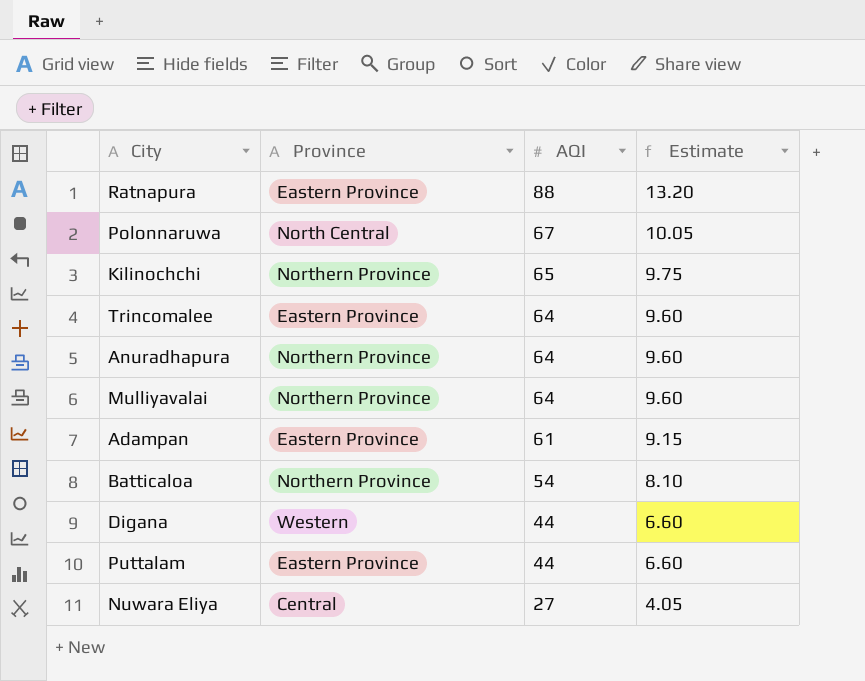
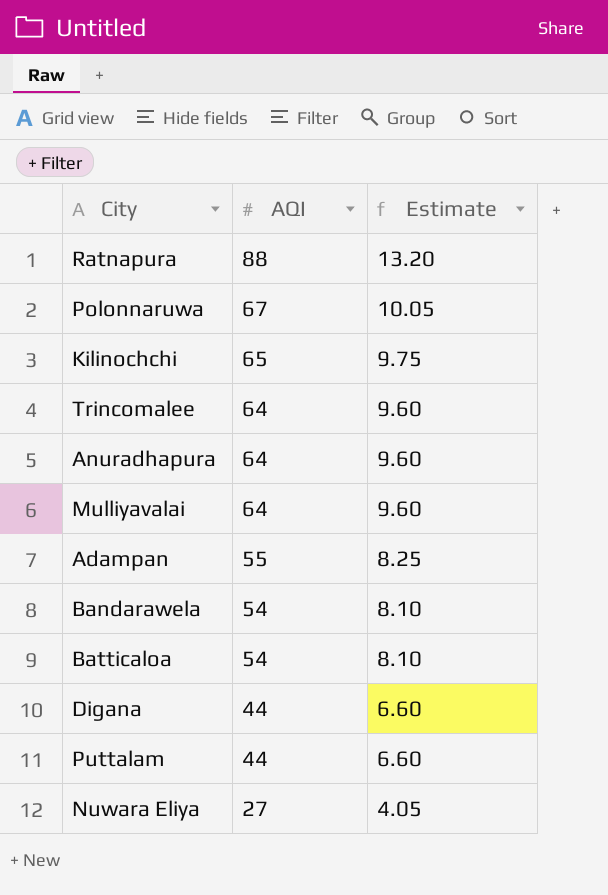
column Province | position: 2 -> none
Adampan | AQI: 61 -> 55
Adampan | Estimate: 9.15 -> 8.25
row Bandarawela: none -> 54 | 8.10

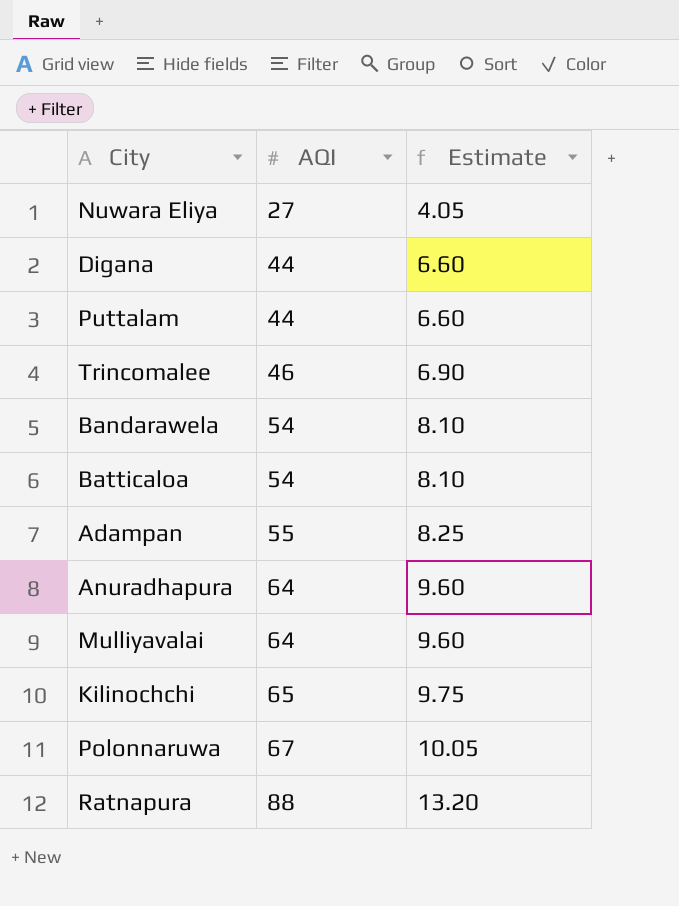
row order: AQI descending -> AQI ascending
Trincomalee | AQI: 64 -> 46
Trincomalee | Estimate: 9.60 -> 6.90

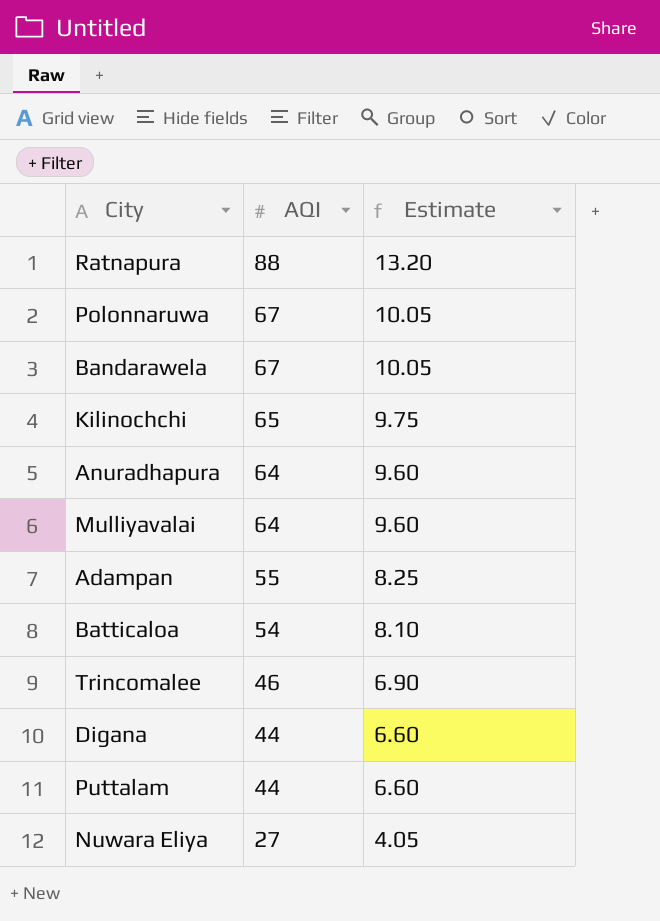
row order: AQI ascending -> AQI descending
Bandarawela | AQI: 54 -> 67
Bandarawela | Estimate: 8.10 -> 10.05

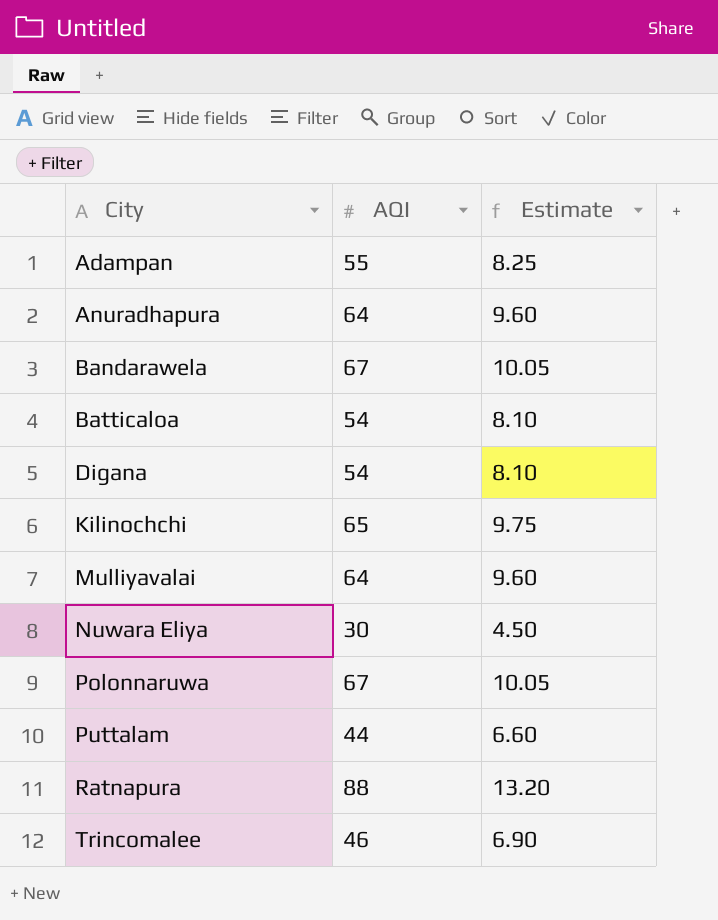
row order: AQI descending -> City ascending
Digana | AQI: 44 -> 54
Digana | Estimate: 6.60 -> 8.10
Nuwara Eliya | AQI: 27 -> 30
Nuwara Eliya | Estimate: 4.05 -> 4.50

